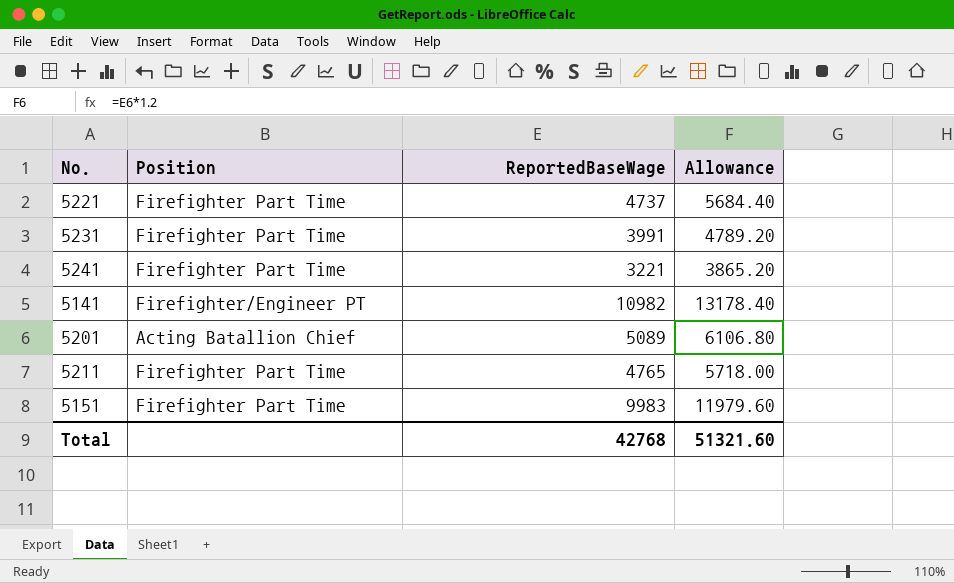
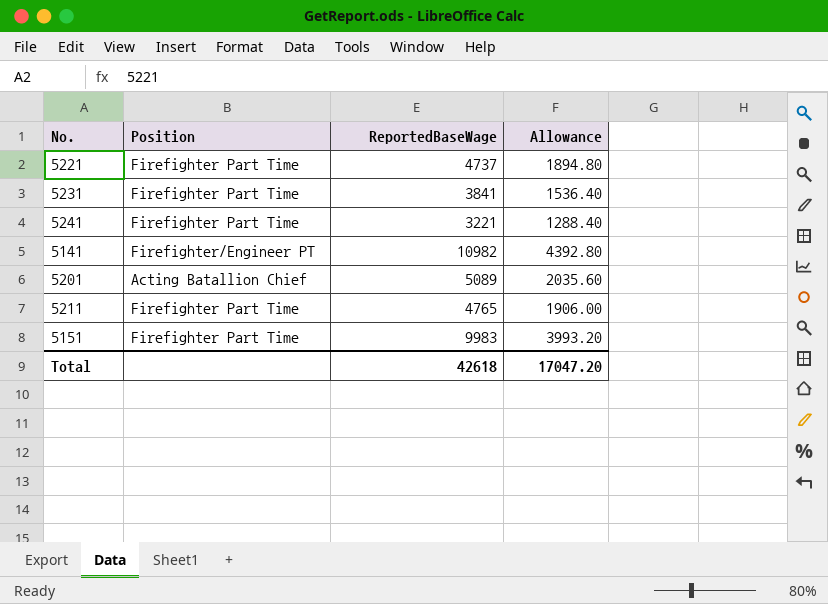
column Allowance | formula: [ReportedBaseWage] * 1.2 -> [ReportedBaseWage] * 0.4
5231 | ReportedBaseWage: 3991 -> 3841
Total | ReportedBaseWage: 42768 -> 42618
Total | Allowance: 51321.60 -> 17047.20

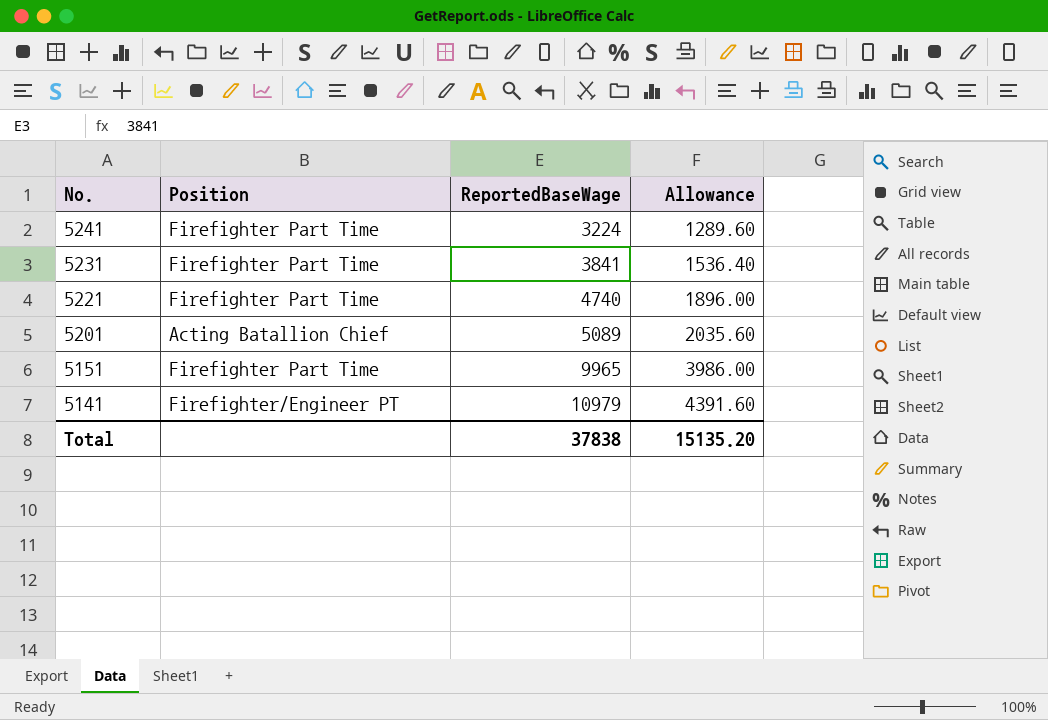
row order: none -> No. descending
row 5211: Firefighter Part Time | 4765 | 1906.00 -> none
5241 | ReportedBaseWage: 3221 -> 3224
5241 | Allowance: 1288.40 -> 1289.60
5221 | ReportedBaseWage: 4737 -> 4740
5221 | Allowance: 1894.80 -> 1896.00
5151 | ReportedBaseWage: 9983 -> 9965
5151 | Allowance: 3993.20 -> 3986.00
5141 | ReportedBaseWage: 10982 -> 10979
5141 | Allowance: 4392.80 -> 4391.60
Total | ReportedBaseWage: 42618 -> 37838
Total | Allowance: 17047.20 -> 15135.20

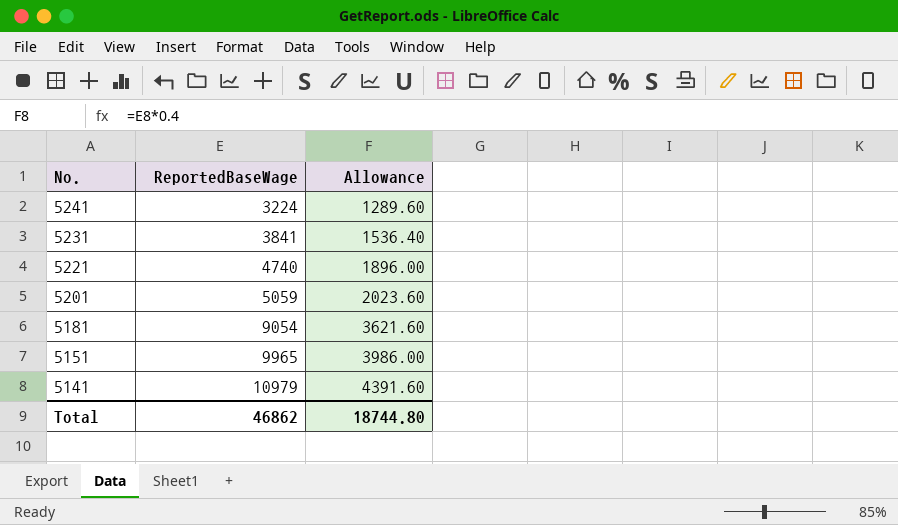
column Position | position: 2 -> none
5201 | ReportedBaseWage: 5089 -> 5059
5201 | Allowance: 2035.60 -> 2023.60
row 5181: none -> 9054 | 3621.60
Total | ReportedBaseWage: 37838 -> 46862
Total | Allowance: 15135.20 -> 18744.80

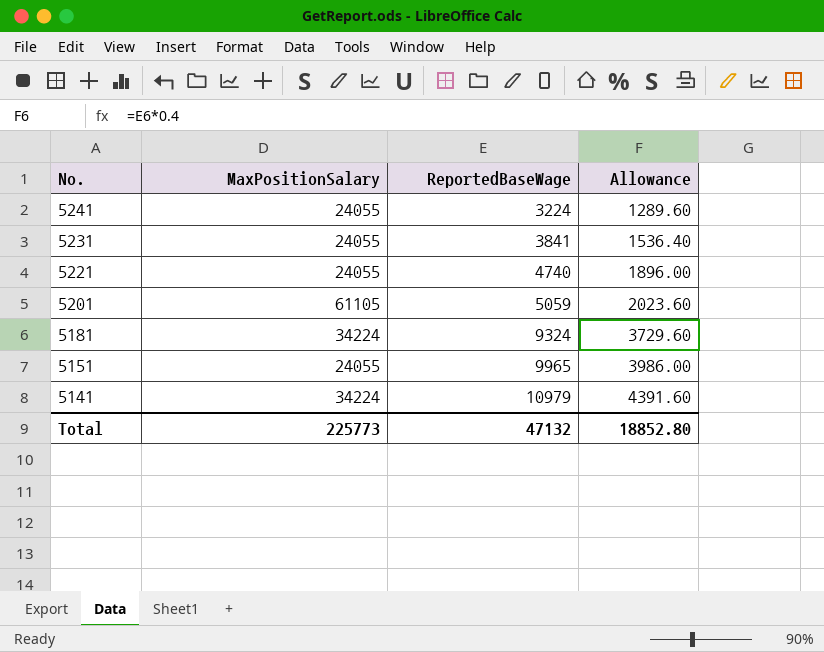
column MaxPositionSalary | position: none -> 2
5181 | ReportedBaseWage: 9054 -> 9324
5181 | Allowance: 3621.60 -> 3729.60
Total | ReportedBaseWage: 46862 -> 47132
Total | Allowance: 18744.80 -> 18852.80

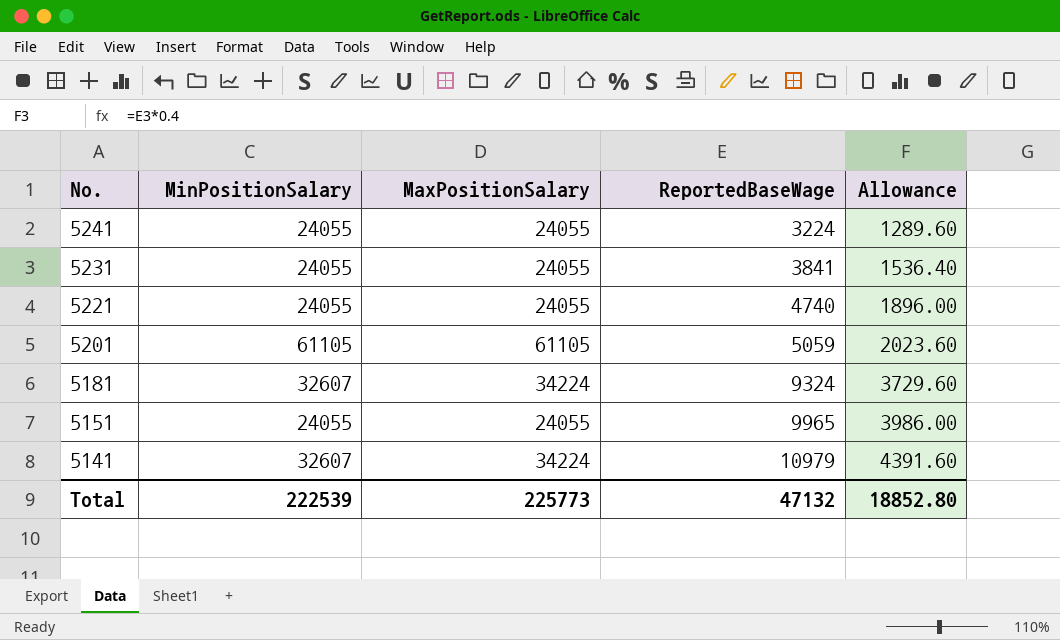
column MinPositionSalary | position: none -> 2

